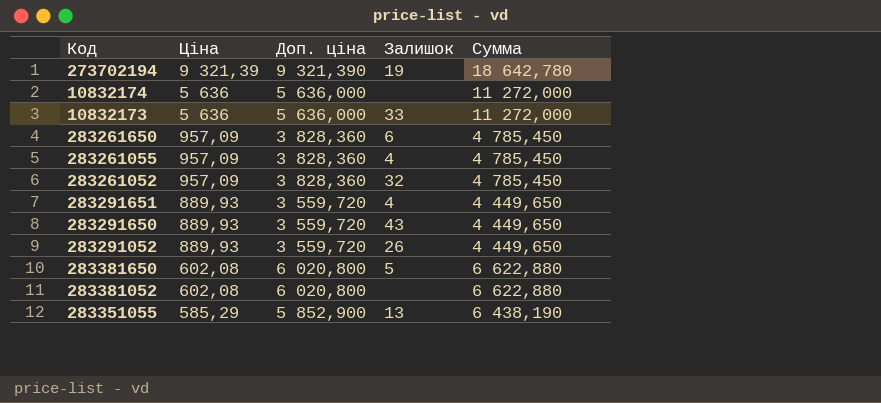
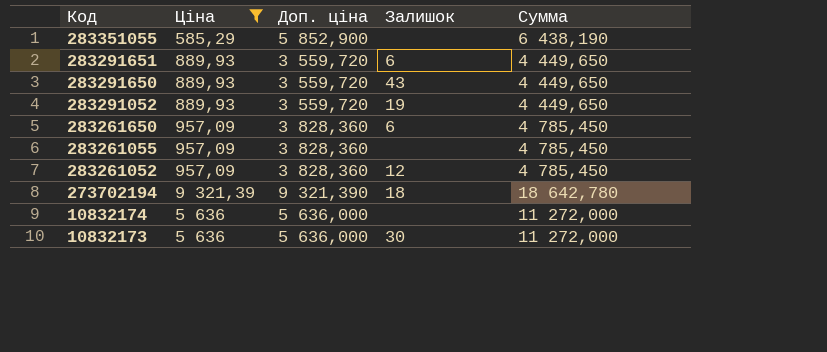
filter: none -> Ціна != 602,08
row order: Ціна descending -> Код descending
283351055 | Залишок: 13 -> none
283291651 | Залишок: 4 -> 6
283291052 | Залишок: 26 -> 19
283261055 | Залишок: 4 -> none
283261052 | Залишок: 32 -> 12
273702194 | Залишок: 19 -> 18
10832173 | Залишок: 33 -> 30

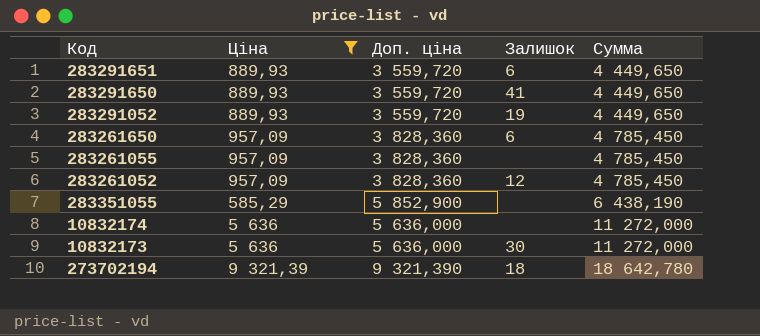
row order: Код descending -> Сумма ascending
283291650 | Залишок: 43 -> 41

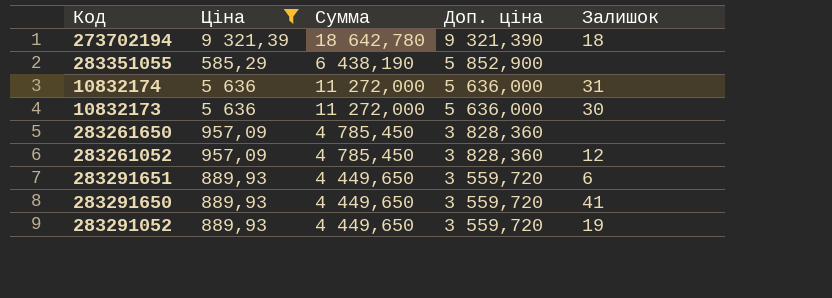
row order: Сумма ascending -> Доп. ціна descending
column Сумма | position: 5 -> 3
row 283261055: 957,09 | 3 828,360 | none | 4 785,450 -> none
10832174 | Залишок: none -> 31
283261650 | Залишок: 6 -> none

